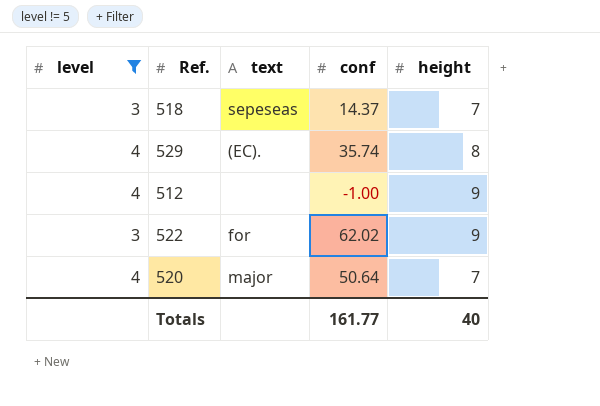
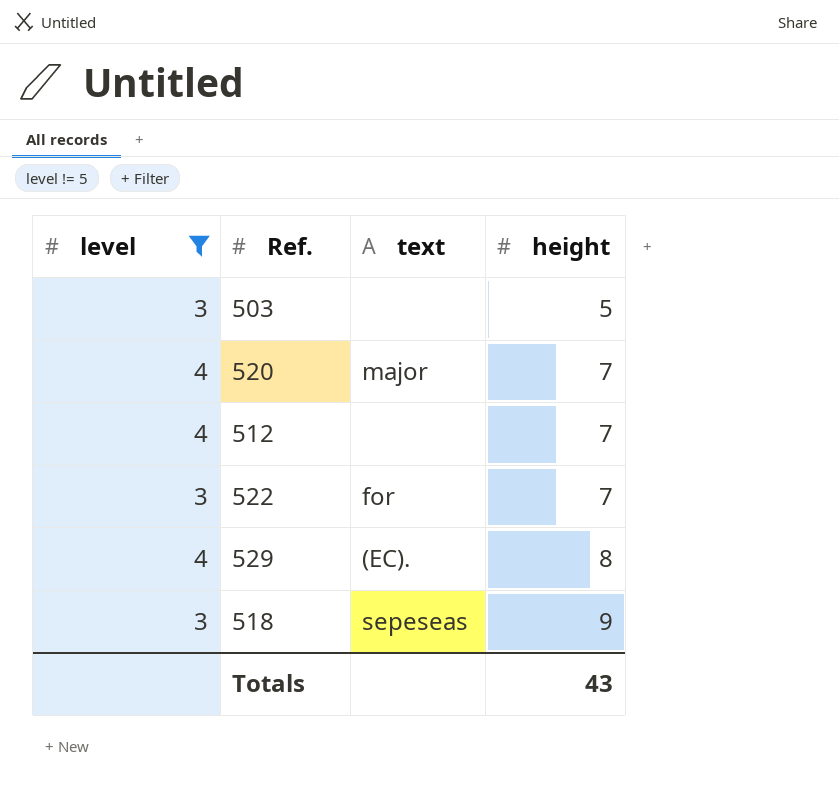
row order: none -> height ascending
column conf | position: 4 -> none
row 503: none -> 3 | none | 5
512 | height: 9 -> 7
522 | height: 9 -> 7
518 | height: 7 -> 9
Totals | height: 40 -> 43

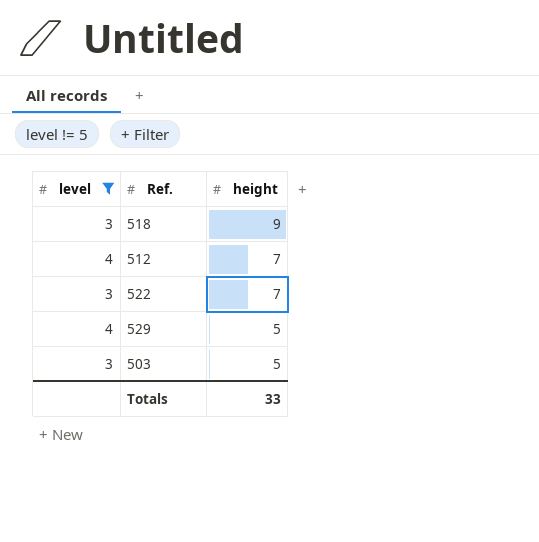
row order: height ascending -> height descending
column text | position: 3 -> none
row 520: 4 | major | 7 -> none
529 | height: 8 -> 5
Totals | height: 43 -> 33

